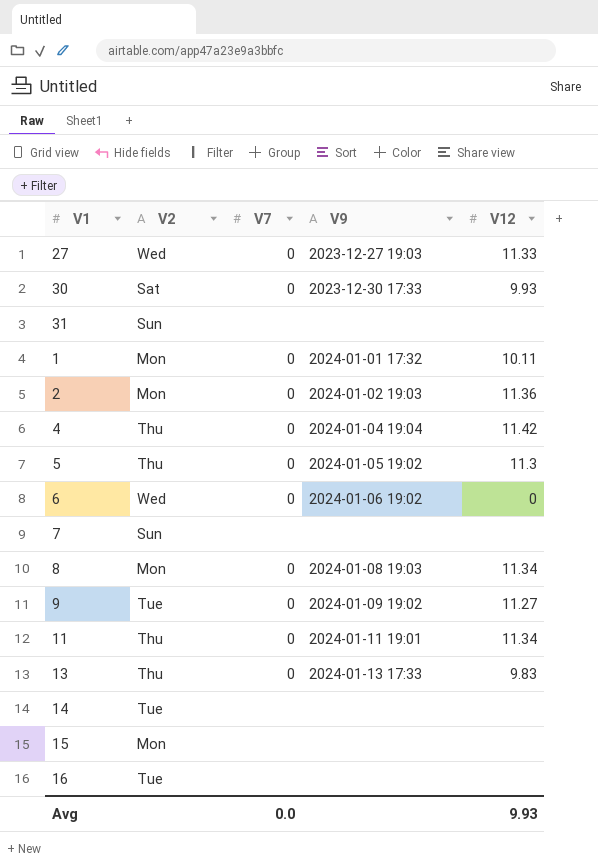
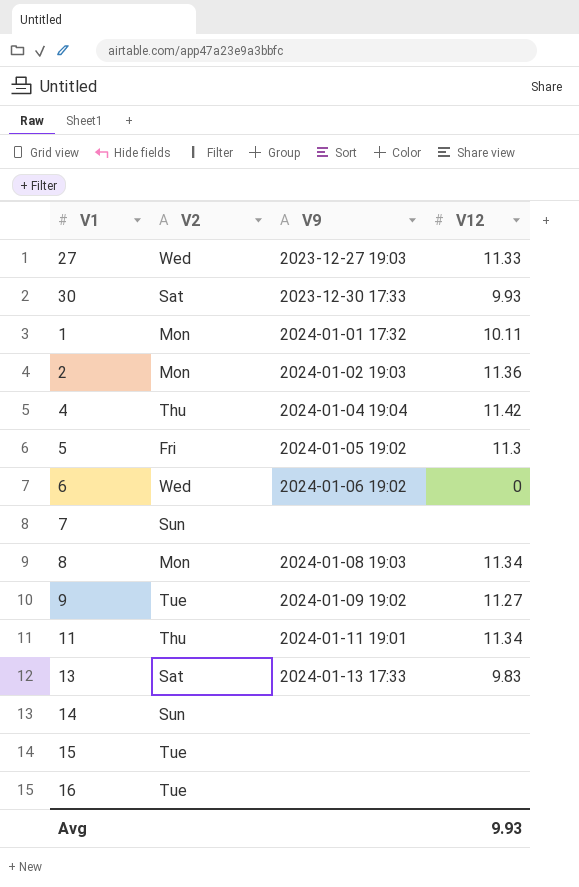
column V7 | position: 3 -> none
row 31: Sun | none | none | none -> none
5 | V2: Thu -> Fri
13 | V2: Thu -> Sat
14 | V2: Tue -> Sun
15 | V2: Mon -> Tue

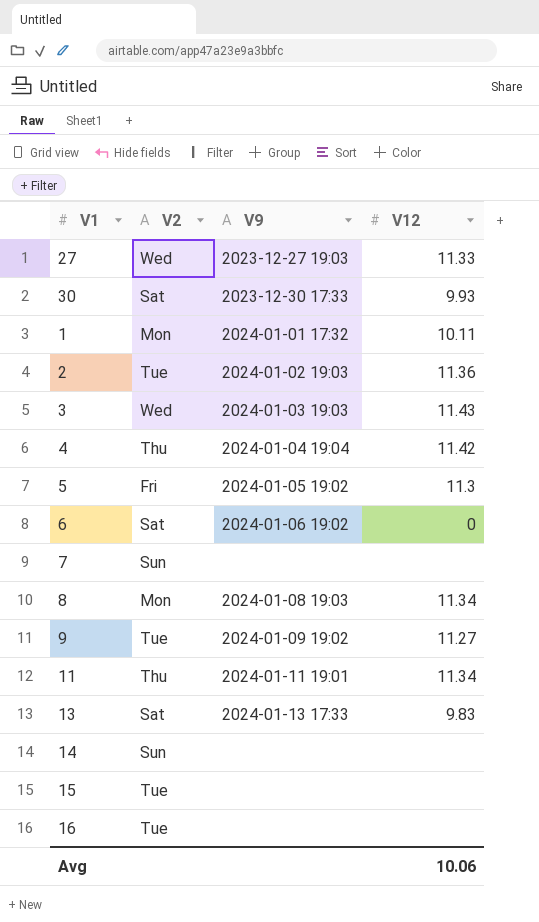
2 | V2: Mon -> Tue
row 3: none -> Wed | 2024-01-03 19:03 | 11.43
6 | V2: Wed -> Sat
Avg | V12: 9.93 -> 10.06

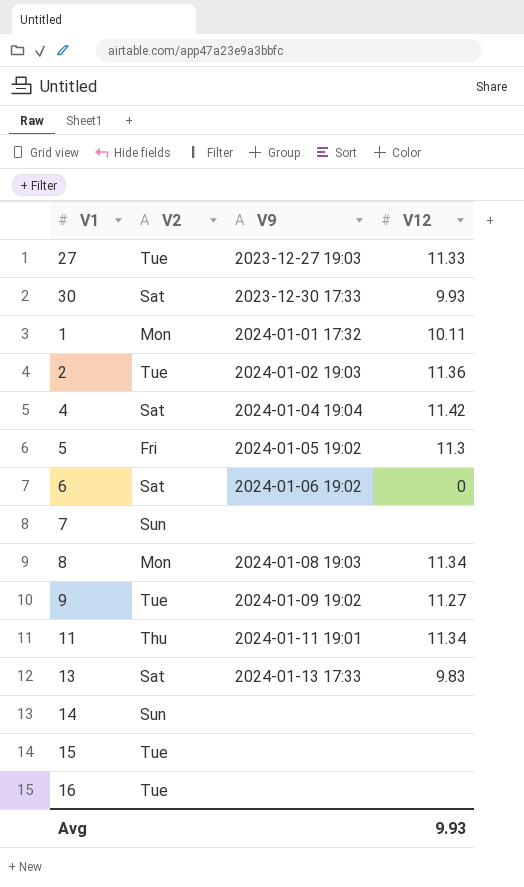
row 3: Wed | 2024-01-03 19:03 | 11.43 -> none
27 | V2: Wed -> Tue
4 | V2: Thu -> Sat
Avg | V12: 10.06 -> 9.93

